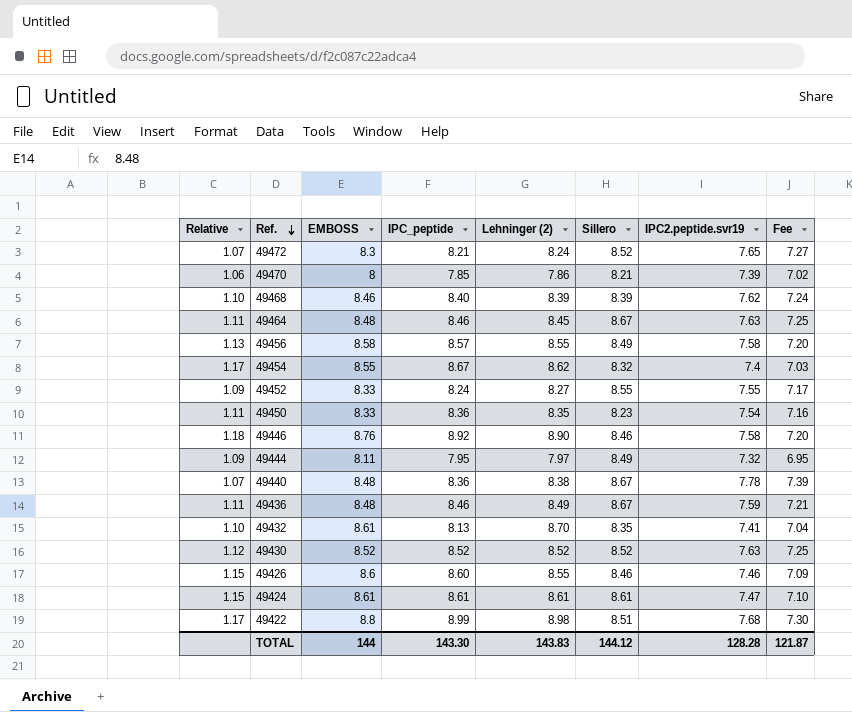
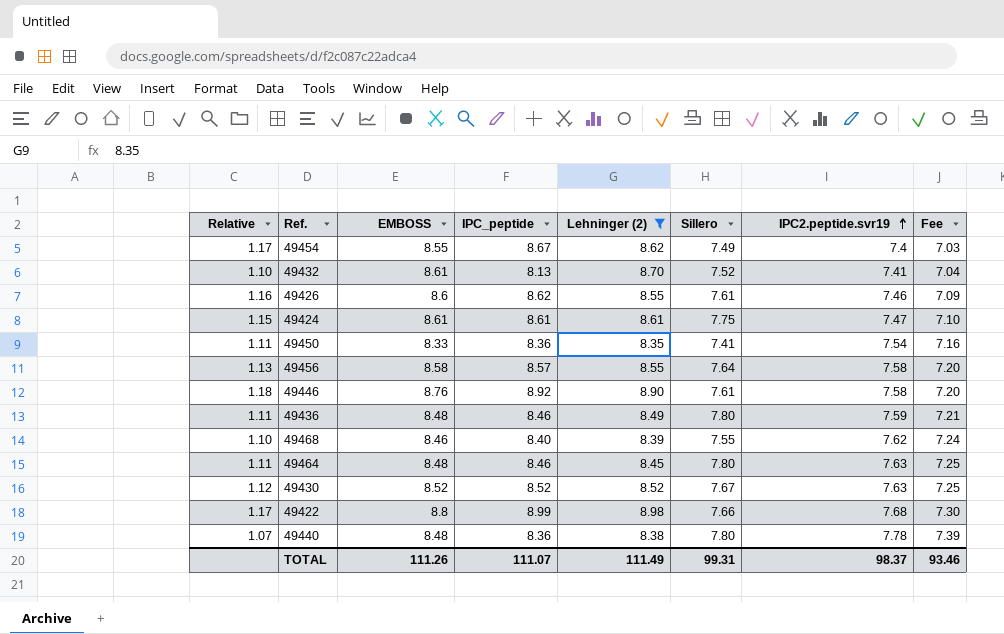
filter: none -> Lehninger (2) >= 8.35
row order: Ref. descending -> IPC2.peptide.svr19 ascending
49454 | Sillero: 8.32 -> 7.49
49432 | Sillero: 8.35 -> 7.52
49426 | Relative: 1.15 -> 1.16
49426 | IPC_peptide: 8.60 -> 8.62
49426 | Sillero: 8.46 -> 7.61
49424 | Sillero: 8.61 -> 7.75
49450 | Sillero: 8.23 -> 7.41
49456 | Sillero: 8.49 -> 7.64
49446 | Sillero: 8.46 -> 7.61
49436 | Sillero: 8.67 -> 7.80
49468 | Sillero: 8.39 -> 7.55
49464 | Sillero: 8.67 -> 7.80
49430 | Sillero: 8.52 -> 7.67
49422 | Sillero: 8.51 -> 7.66
49440 | Sillero: 8.67 -> 7.80
TOTAL | EMBOSS: 144 -> 111.26
TOTAL | IPC_peptide: 143.30 -> 111.07
TOTAL | Lehninger (2): 143.83 -> 111.49
TOTAL | Sillero: 144.12 -> 99.31
TOTAL | IPC2.peptide.svr19: 128.28 -> 98.37
TOTAL | Fee: 121.87 -> 93.46

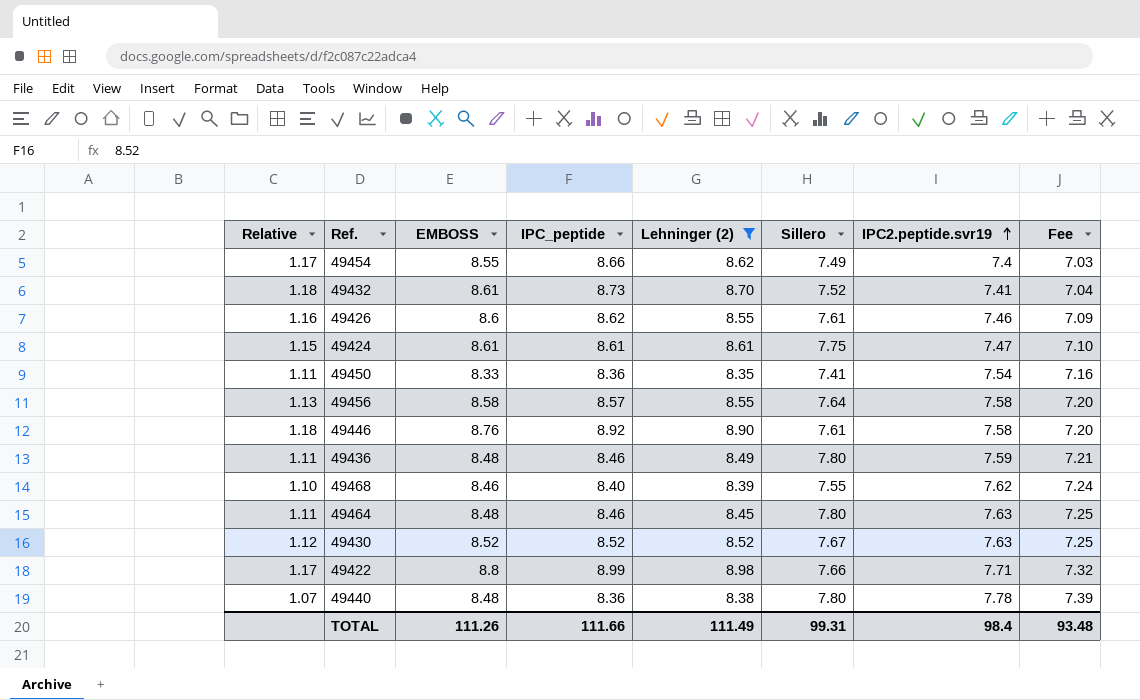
49454 | IPC_peptide: 8.67 -> 8.66
49432 | Relative: 1.10 -> 1.18
49432 | IPC_peptide: 8.13 -> 8.73
49422 | IPC2.peptide.svr19: 7.68 -> 7.71
49422 | Fee: 7.30 -> 7.32
TOTAL | IPC_peptide: 111.07 -> 111.66
TOTAL | IPC2.peptide.svr19: 98.37 -> 98.4
TOTAL | Fee: 93.46 -> 93.48

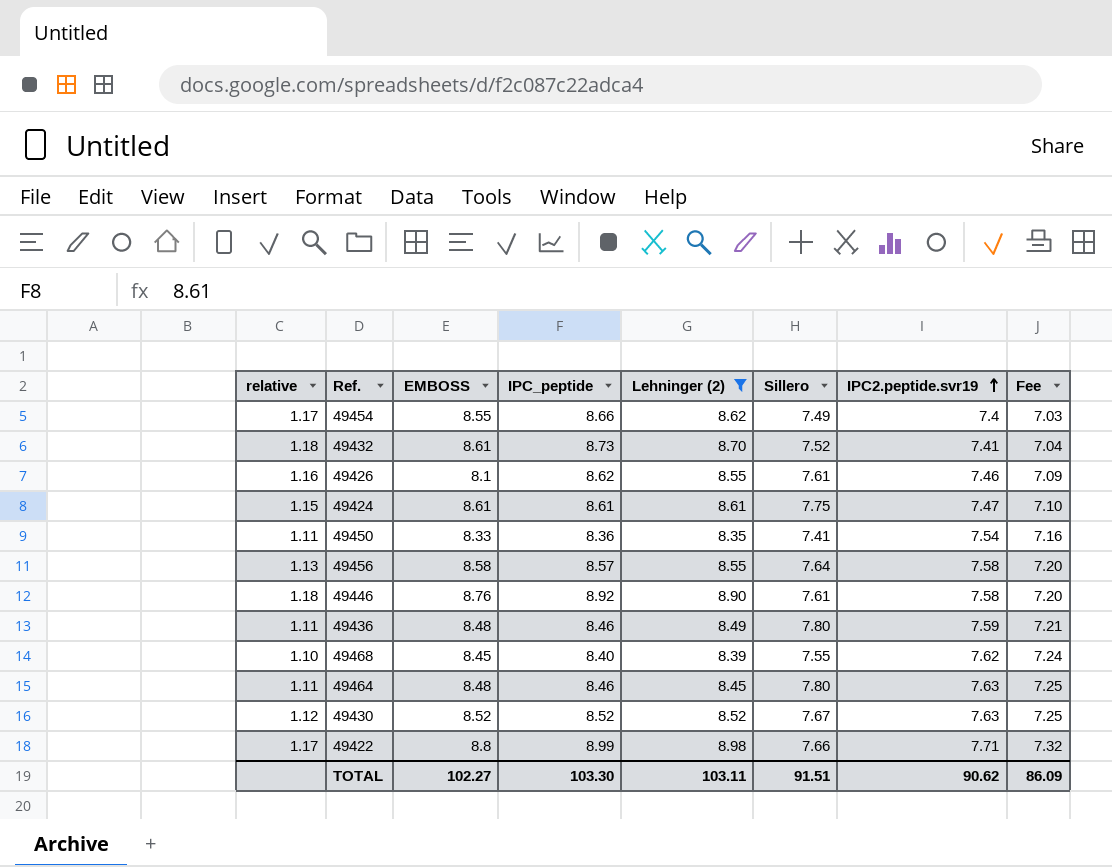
column name: Relative -> relative
row 49440: 1.07 | 8.48 | 8.36 | 8.38 | 7.80 | 7.78 | 7.39 -> none
49426 | EMBOSS: 8.6 -> 8.1
49468 | EMBOSS: 8.46 -> 8.45
TOTAL | EMBOSS: 111.26 -> 102.27
TOTAL | IPC_peptide: 111.66 -> 103.30
TOTAL | Lehninger (2): 111.49 -> 103.11
TOTAL | Sillero: 99.31 -> 91.51
TOTAL | IPC2.peptide.svr19: 98.4 -> 90.62
TOTAL | Fee: 93.48 -> 86.09

